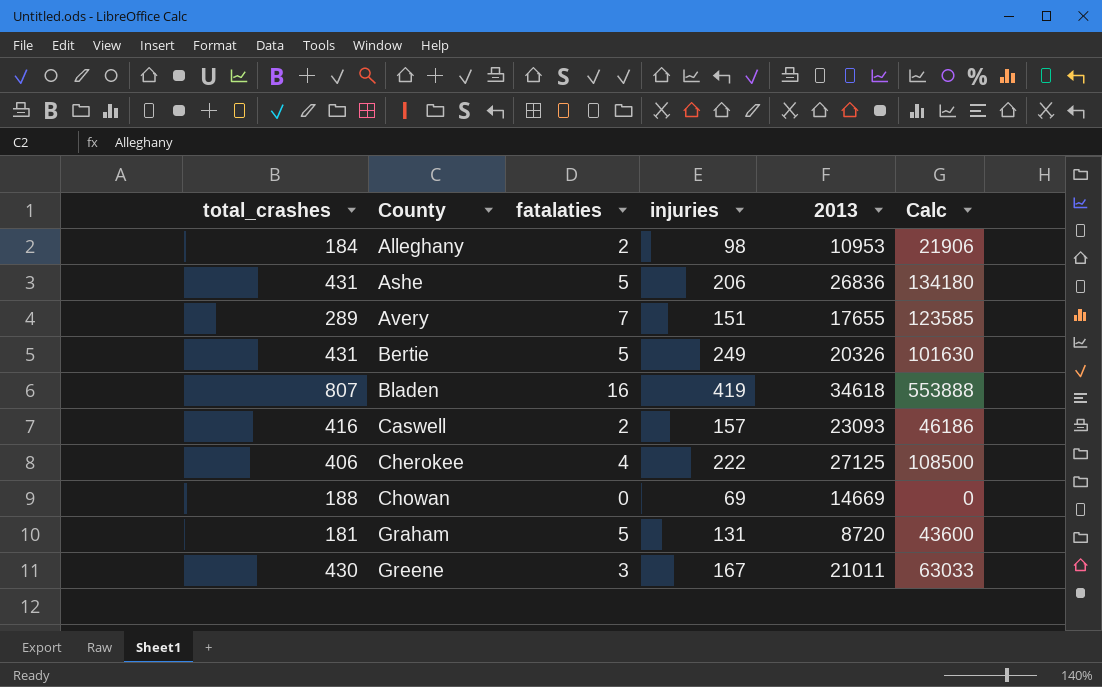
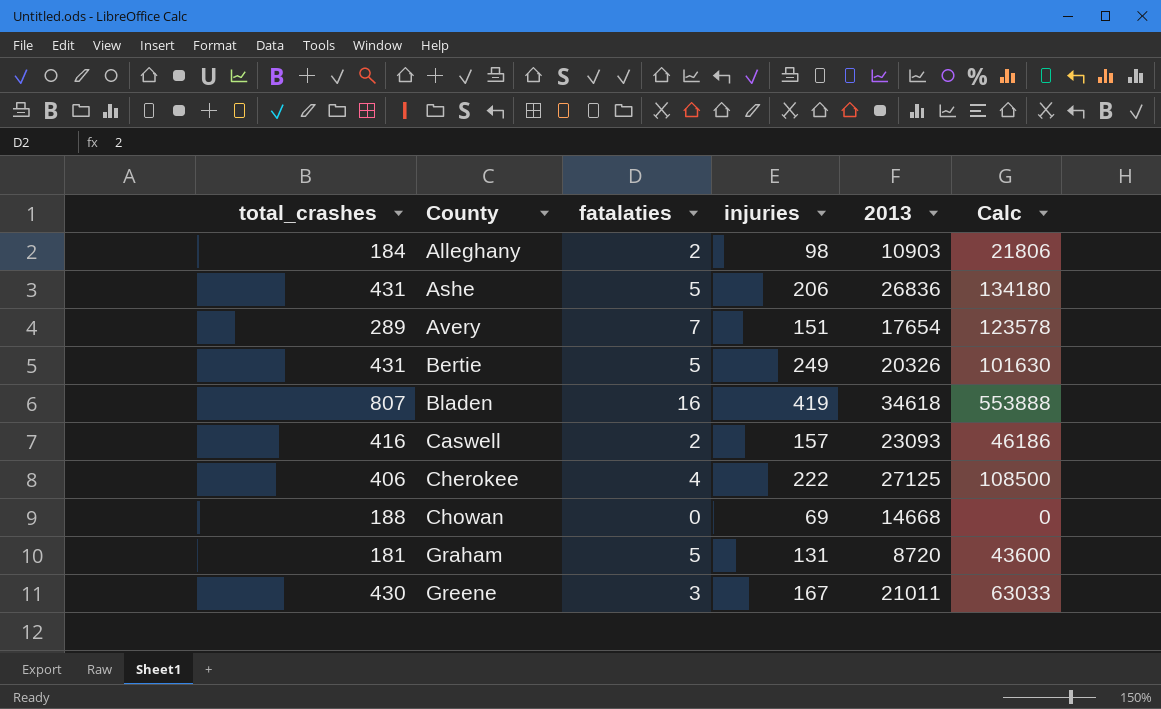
Alleghany | 2013: 10953 -> 10903
Alleghany | Calc: 21906 -> 21806
Avery | 2013: 17655 -> 17654
Avery | Calc: 123585 -> 123578
Chowan | 2013: 14669 -> 14668

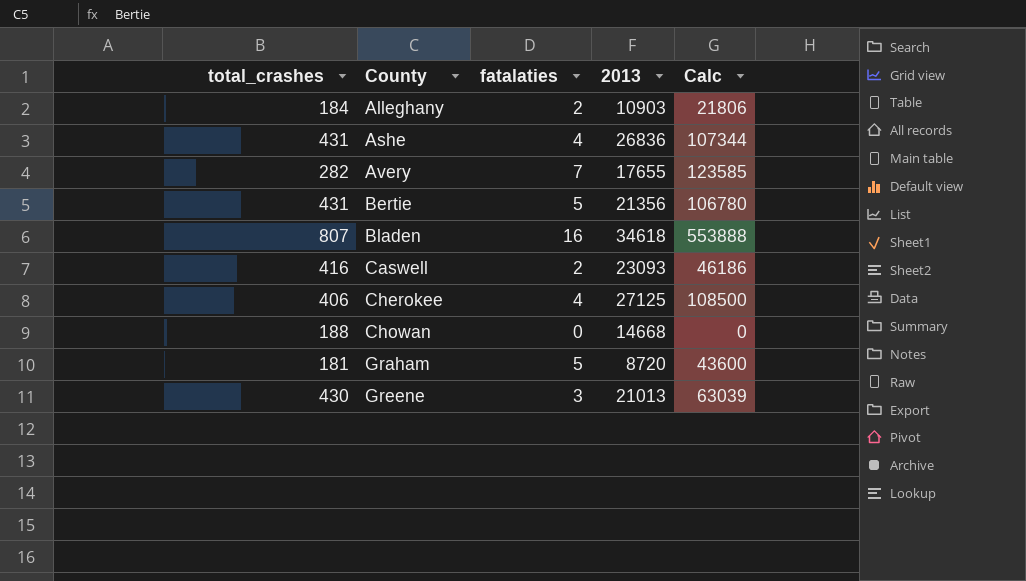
column injuries | position: 4 -> none
Ashe | fatalaties: 5 -> 4
Ashe | Calc: 134180 -> 107344
Avery | total_crashes: 289 -> 282
Avery | 2013: 17654 -> 17655
Avery | Calc: 123578 -> 123585
Bertie | 2013: 20326 -> 21356
Bertie | Calc: 101630 -> 106780
Greene | 2013: 21011 -> 21013
Greene | Calc: 63033 -> 63039

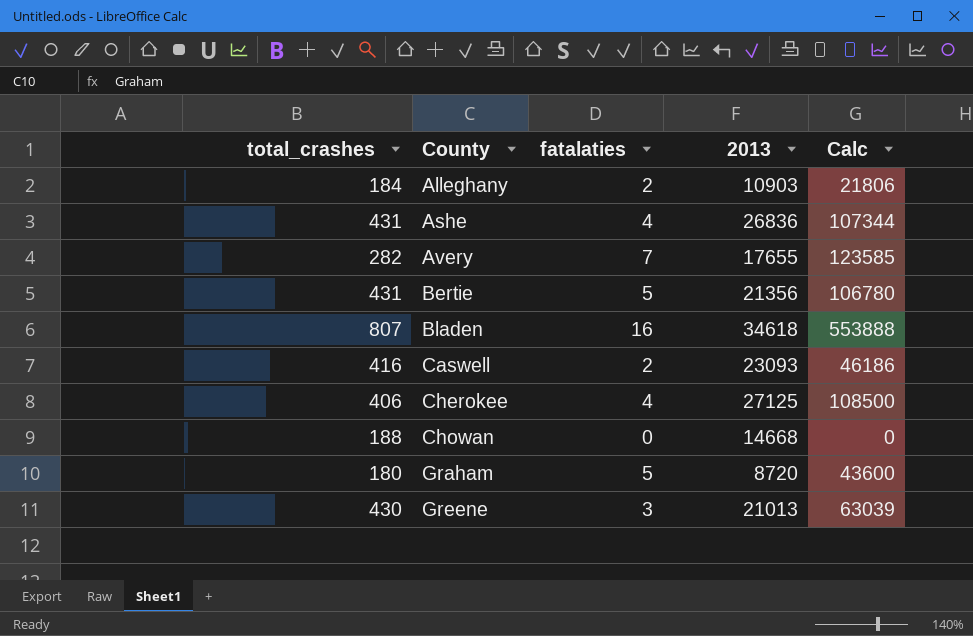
Graham | total_crashes: 181 -> 180

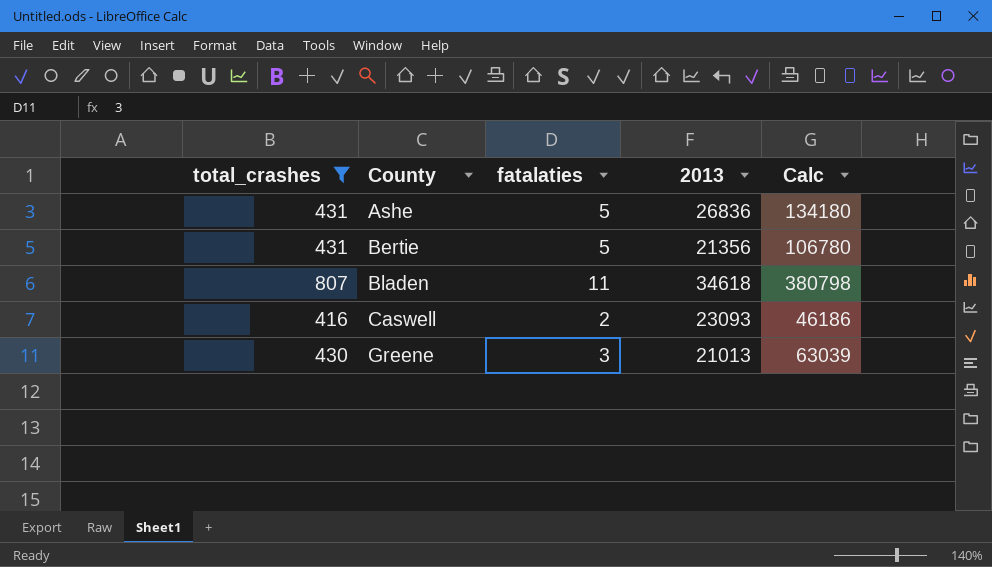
filter: none -> total_crashes >= 416
Ashe | fatalaties: 4 -> 5
Ashe | Calc: 107344 -> 134180
Bladen | fatalaties: 16 -> 11
Bladen | Calc: 553888 -> 380798

